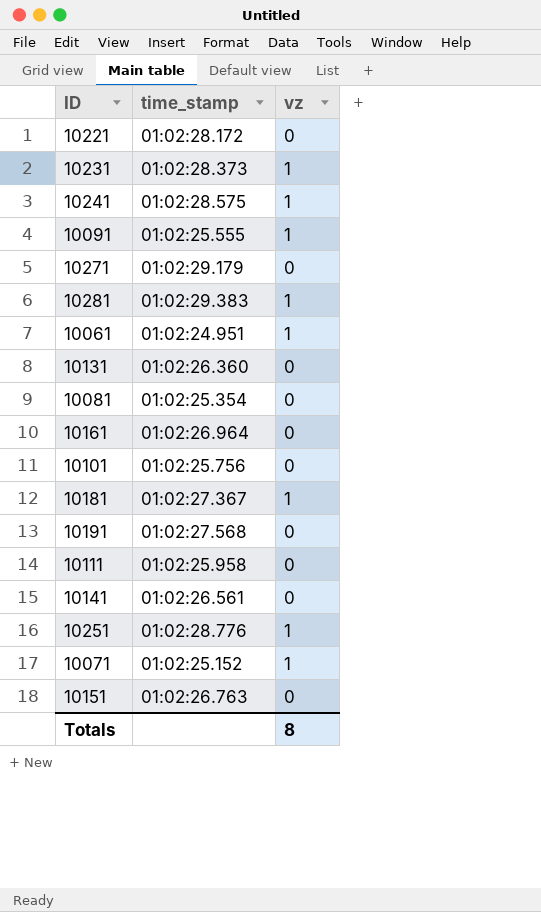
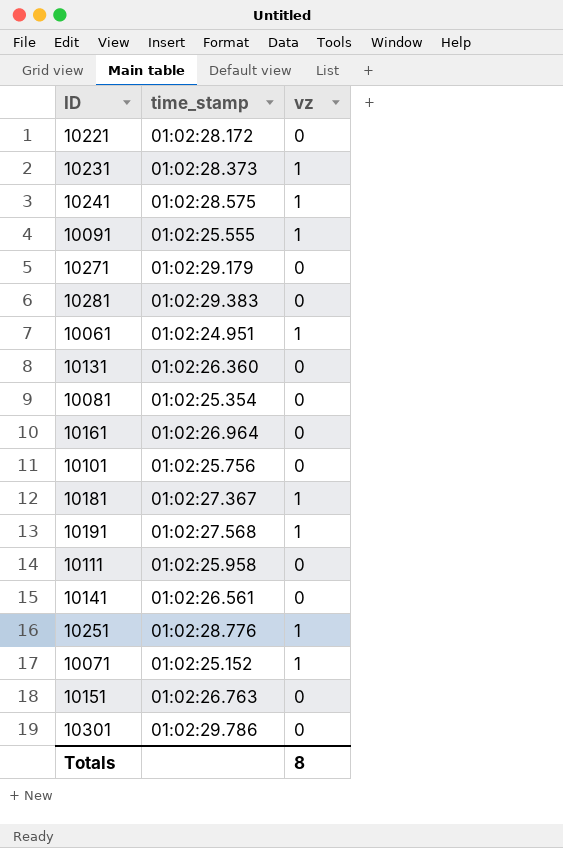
10281 | vz: 1 -> 0
10191 | vz: 0 -> 1
row 10301: none -> 01:02:29.786 | 0

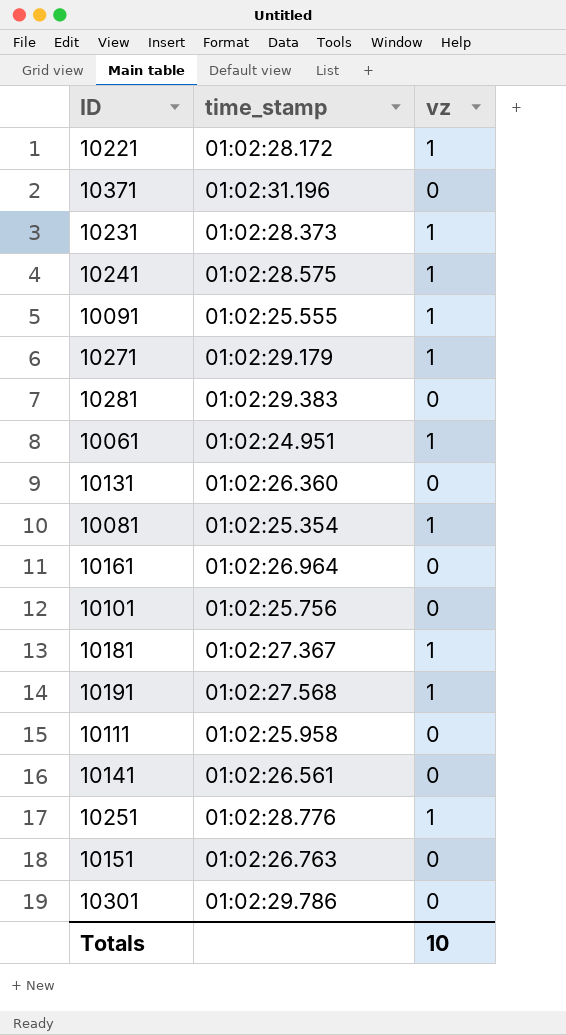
row 10071: 01:02:25.152 | 1 -> none
10221 | vz: 0 -> 1
row 10371: none -> 01:02:31.196 | 0
10271 | vz: 0 -> 1
10081 | vz: 0 -> 1
Totals | vz: 8 -> 10

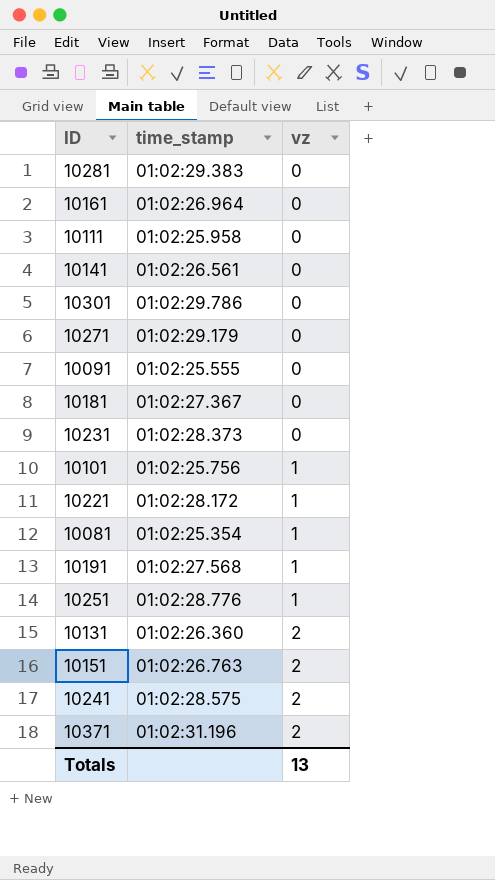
row order: none -> vz ascending
row 10061: 01:02:24.951 | 1 -> none
10271 | vz: 1 -> 0
10091 | vz: 1 -> 0
10181 | vz: 1 -> 0
10231 | vz: 1 -> 0
10101 | vz: 0 -> 1
10131 | vz: 0 -> 2
10151 | vz: 0 -> 2
10241 | vz: 1 -> 2
10371 | vz: 0 -> 2
Totals | vz: 10 -> 13

